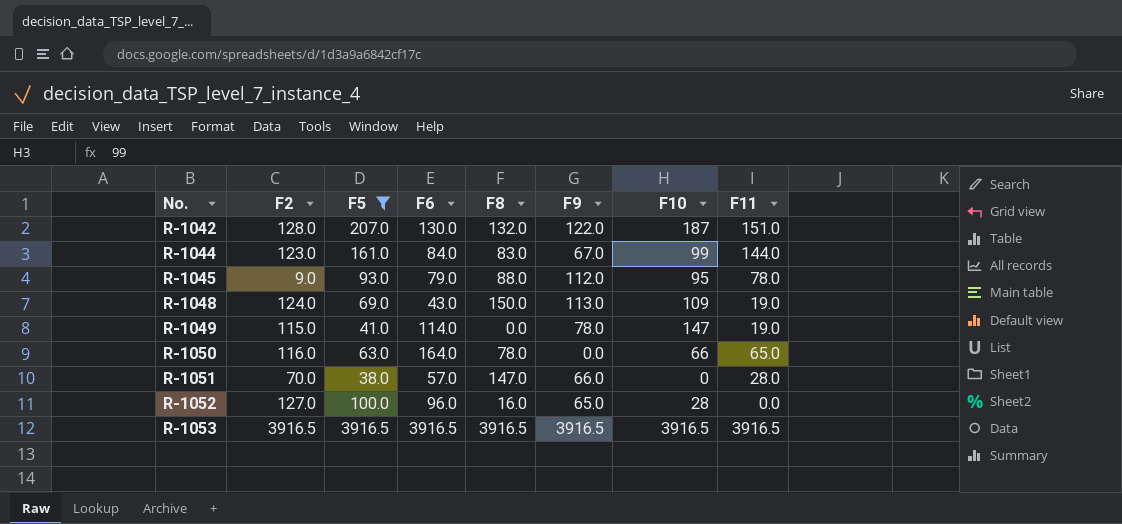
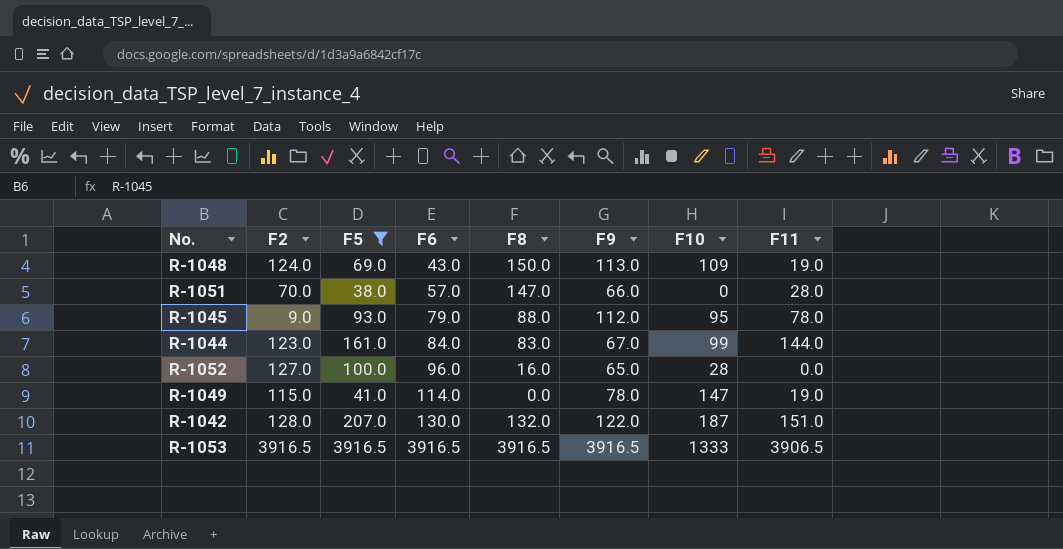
row order: No. ascending -> F6 ascending
row R-1050: 116.0 | 63.0 | 164.0 | 78.0 | 0.0 | 66 | 65.0 -> none
R-1053 | F10: 3916.5 -> 1333
R-1053 | F11: 3916.5 -> 3906.5

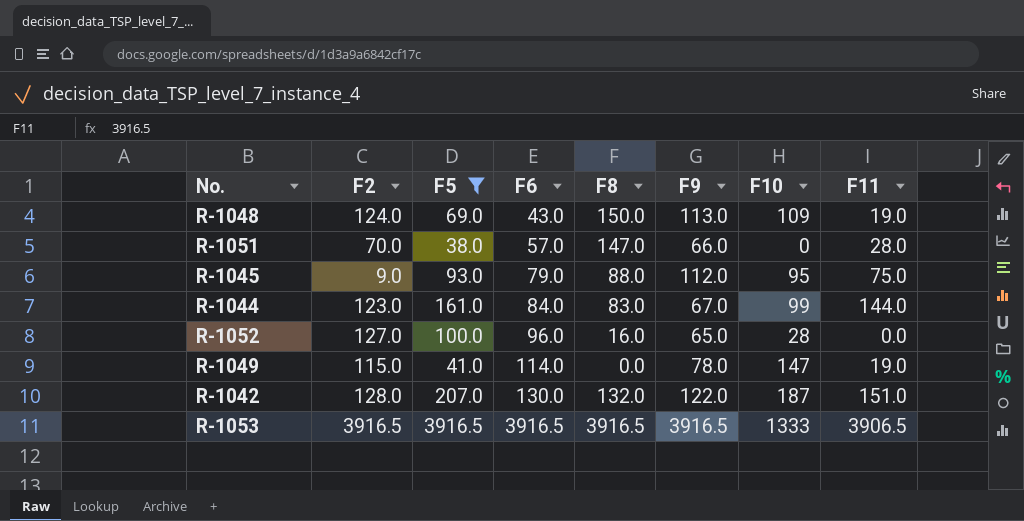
R-1045 | F11: 78.0 -> 75.0

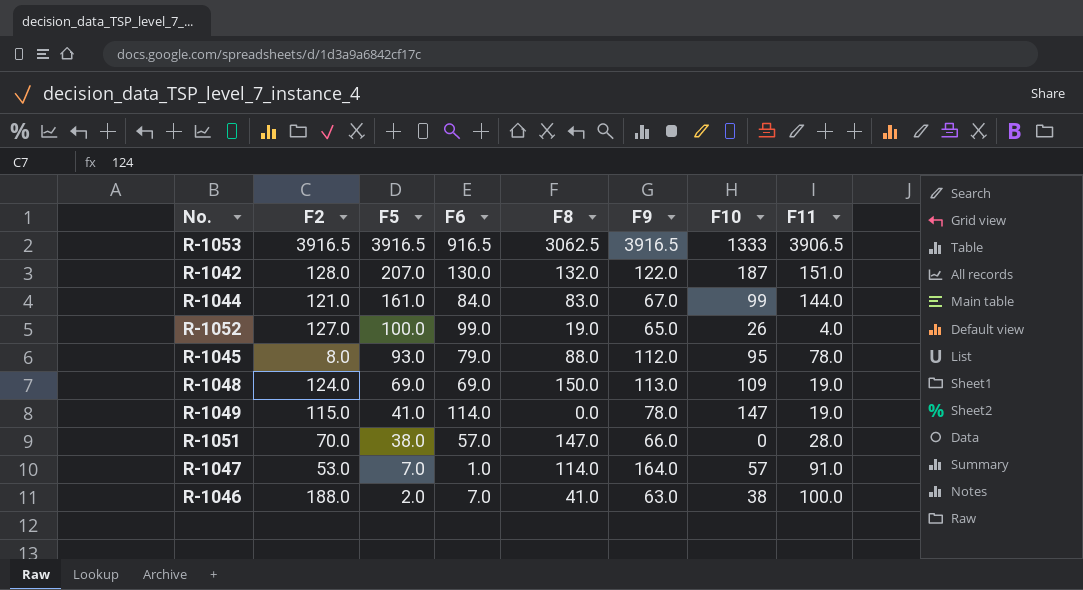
filter: F5 >= 38.0 -> none
row order: F6 ascending -> F5 descending
R-1053 | F6: 3916.5 -> 916.5
R-1053 | F8: 3916.5 -> 3062.5
R-1044 | F2: 123.0 -> 121.0
R-1052 | F6: 96.0 -> 99.0
R-1052 | F8: 16.0 -> 19.0
R-1052 | F10: 28 -> 26
R-1052 | F11: 0.0 -> 4.0
R-1045 | F2: 9.0 -> 8.0
R-1045 | F11: 75.0 -> 78.0
R-1048 | F6: 43.0 -> 69.0

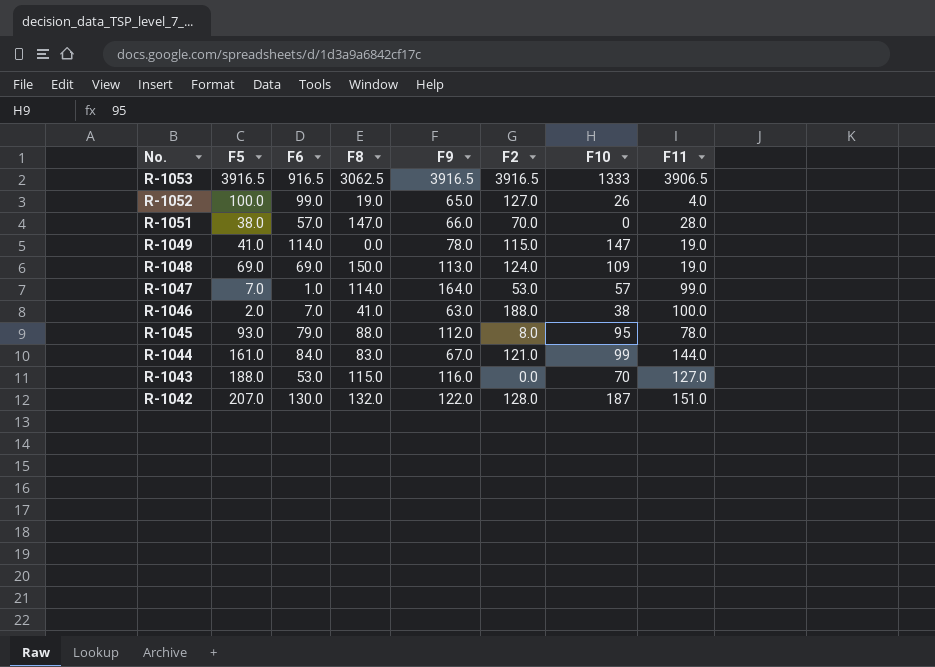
row order: F5 descending -> No. descending
column F2 | position: 2 -> 6
R-1047 | F11: 91.0 -> 99.0
row R-1043: none -> 188.0 | 53.0 | 115.0 | 116.0 | 0.0 | 70 | 127.0

